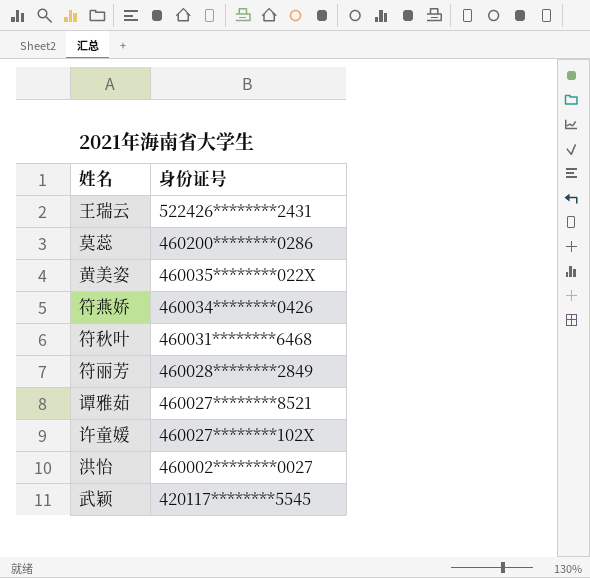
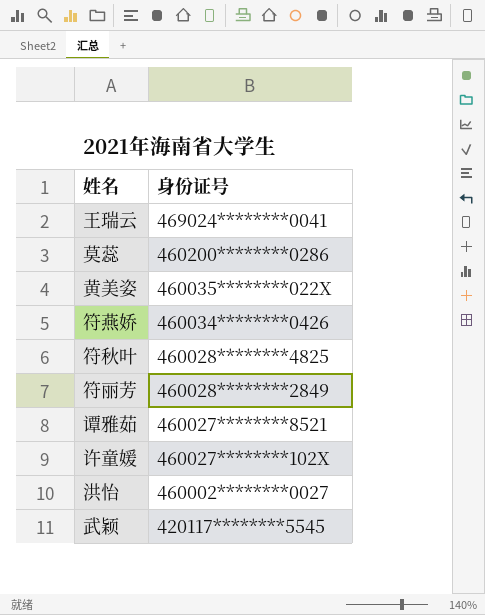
王瑞云 | 身份证号: 522426********2431 -> 469024********0041
符秋叶 | 身份证号: 460031********6468 -> 460028********4825

